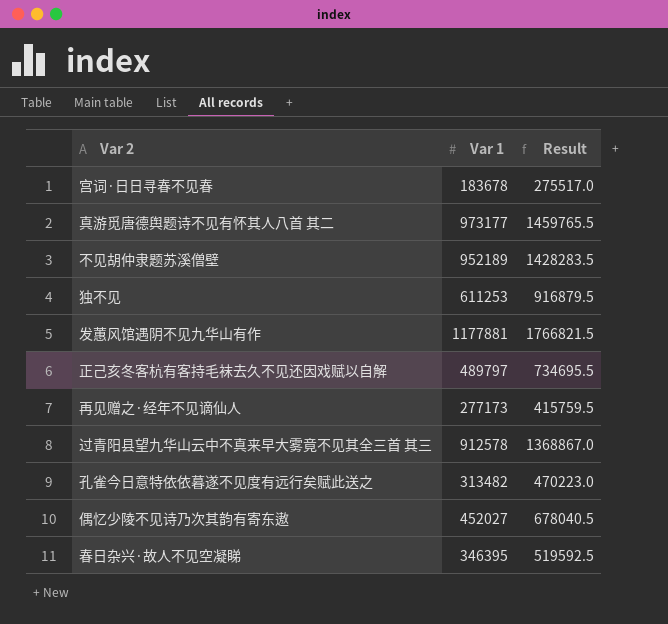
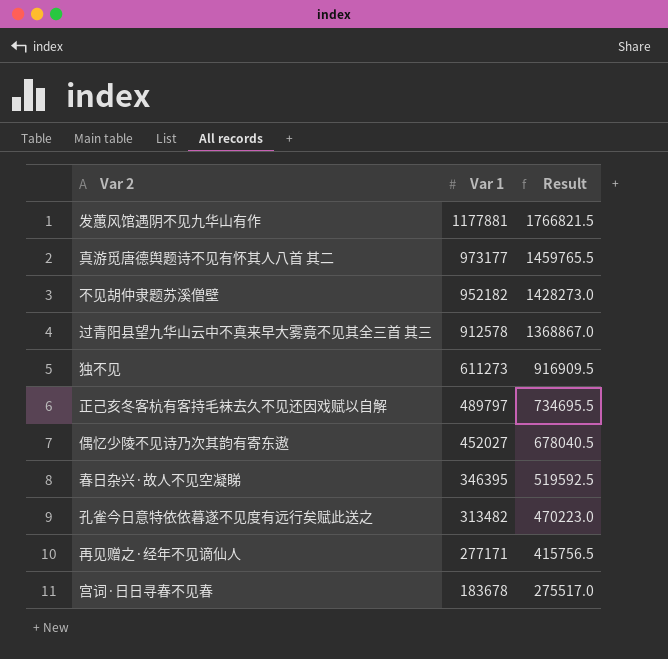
row order: none -> Var 1 descending
不见胡仲隶题苏溪僧壁 | Var 1: 952189 -> 952182
不见胡仲隶题苏溪僧壁 | Result: 1428283.5 -> 1428273.0
独不见 | Var 1: 611253 -> 611273
独不见 | Result: 916879.5 -> 916909.5
再见赠之·经年不见谪仙人 | Var 1: 277173 -> 277171
再见赠之·经年不见谪仙人 | Result: 415759.5 -> 415756.5

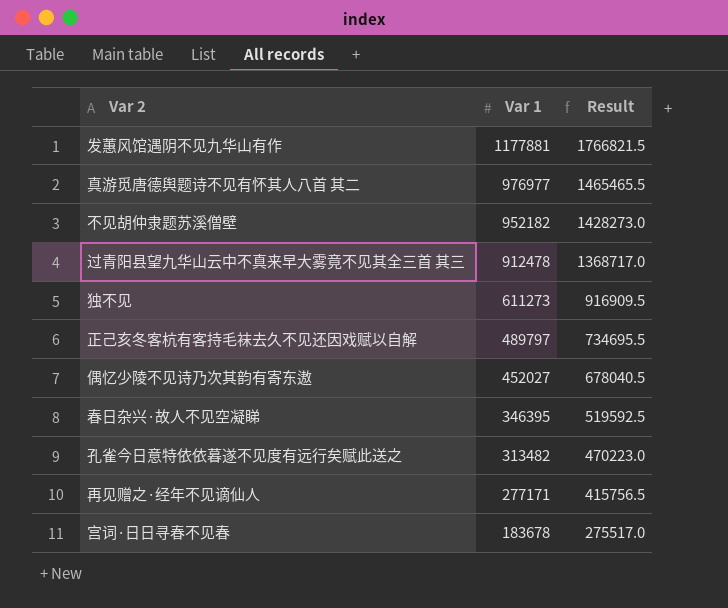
真游觅唐德舆题诗不见有怀其人八首 其二 | Var 1: 973177 -> 976977
真游觅唐德舆题诗不见有怀其人八首 其二 | Result: 1459765.5 -> 1465465.5
过青阳县望九华山云中不真来早大雾竟不见其全三首 其三 | Var 1: 912578 -> 912478
过青阳县望九华山云中不真来早大雾竟不见其全三首 其三 | Result: 1368867.0 -> 1368717.0

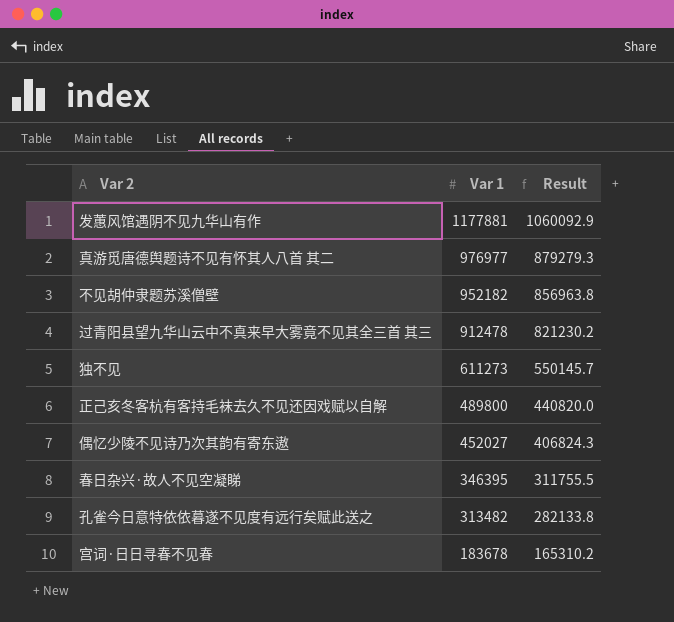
column Result | formula: [Var 1] * 1.5 -> [Var 1] * 0.9
row 再见赠之·经年不见谪仙人: 277171 | 415756.5 -> none
正己亥冬客杭有客持毛袜去久不见还因戏赋以自解 | Var 1: 489797 -> 489800

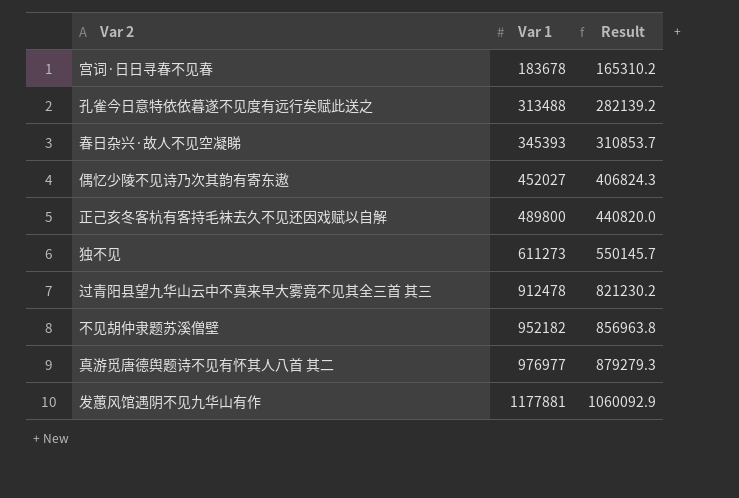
row order: Var 1 descending -> Var 1 ascending
孔雀今日意特依依暮遂不见度有远行矣赋此送之 | Var 1: 313482 -> 313488
孔雀今日意特依依暮遂不见度有远行矣赋此送之 | Result: 282133.8 -> 282139.2
春日杂兴·故人不见空凝睇 | Var 1: 346395 -> 345393
春日杂兴·故人不见空凝睇 | Result: 311755.5 -> 310853.7

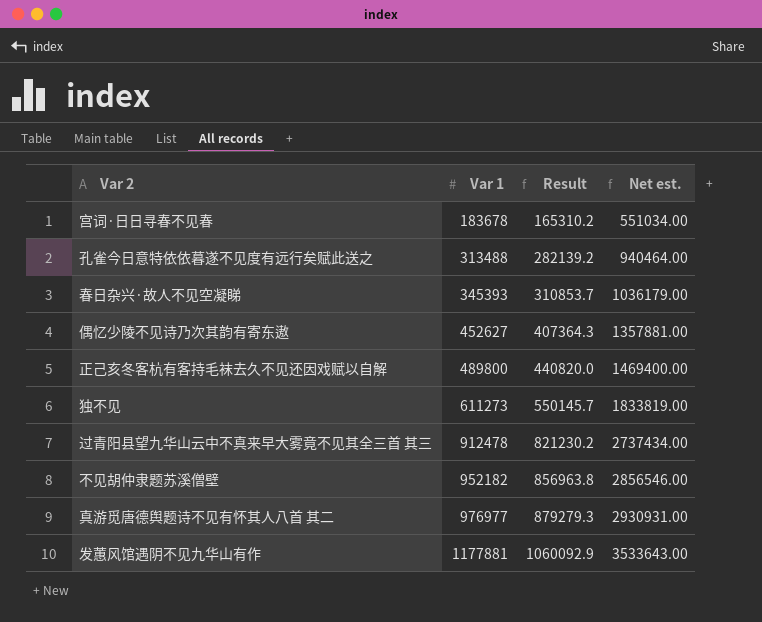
column Net est. | formula: none -> [Var 1] * 3
偶忆少陵不见诗乃次其韵有寄东遨 | Var 1: 452027 -> 452627
偶忆少陵不见诗乃次其韵有寄东遨 | Result: 406824.3 -> 407364.3

